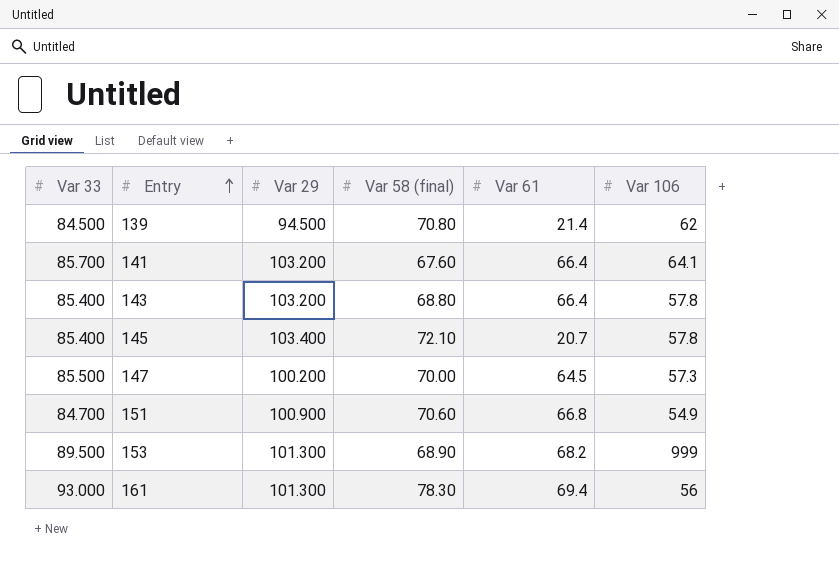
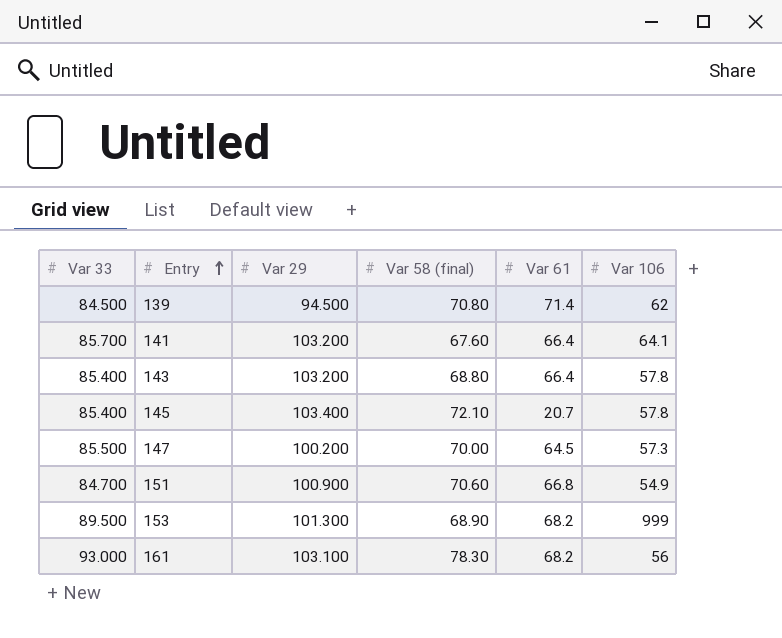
139 | Var 61: 21.4 -> 71.4
161 | Var 29: 101.300 -> 103.100
161 | Var 61: 69.4 -> 68.2

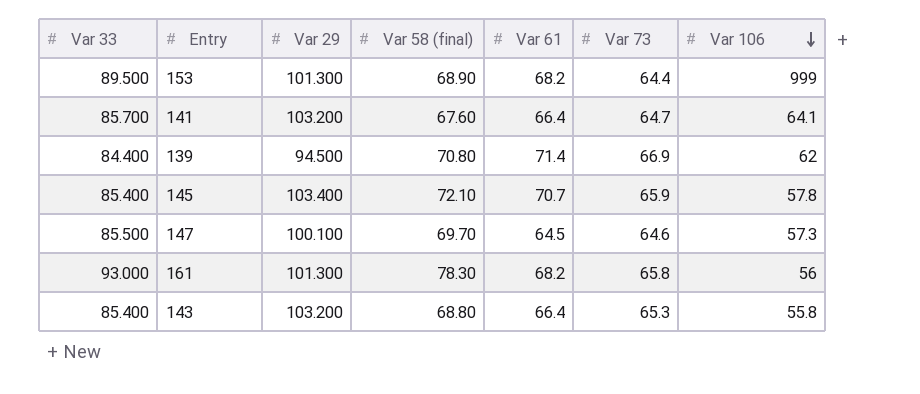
row order: Entry ascending -> Var 106 descending
column Var 73 | position: none -> 6
row 151: 84.700 | 100.900 | 70.60 | 66.8 | 54.9 -> none
139 | Var 33: 84.500 -> 84.400
145 | Var 61: 20.7 -> 70.7
147 | Var 29: 100.200 -> 100.100
147 | Var 58 (final): 70.00 -> 69.70
161 | Var 29: 103.100 -> 101.300
143 | Var 106: 57.8 -> 55.8

